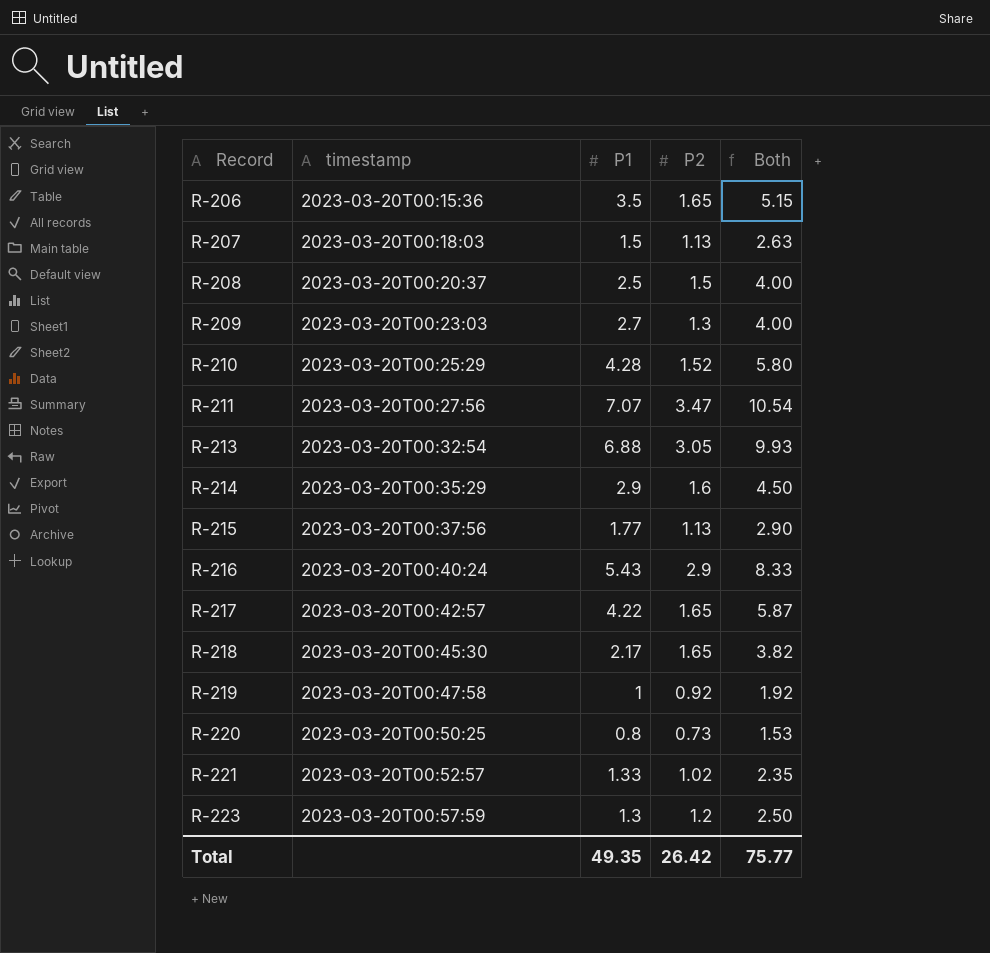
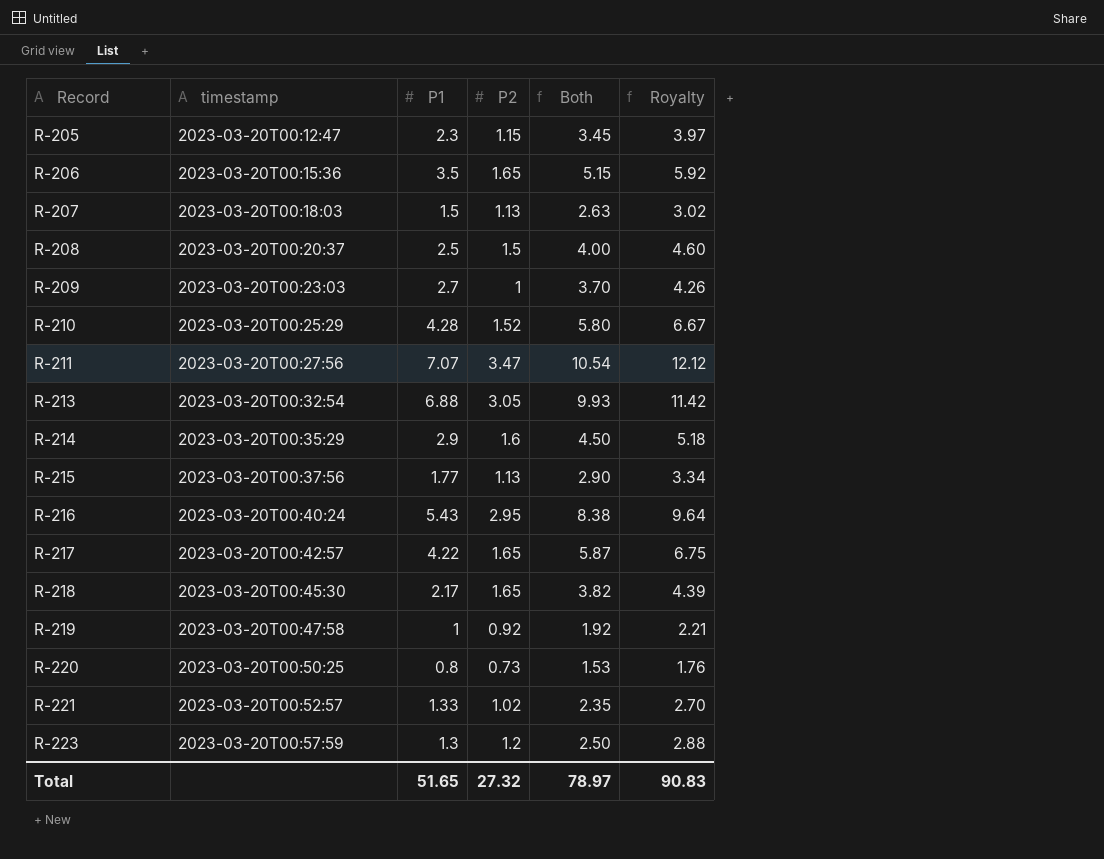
column Royalty | formula: none -> [Both] * 1.15
row R-205: none -> 2023-03-20T00:12:47 | 2.3 | 1.15 | 3.45 | 3.97
R-209 | P2: 1.3 -> 1
R-209 | Both: 4.00 -> 3.70
R-216 | P2: 2.9 -> 2.95
R-216 | Both: 8.33 -> 8.38
Total | P1: 49.35 -> 51.65
Total | P2: 26.42 -> 27.32
Total | Both: 75.77 -> 78.97

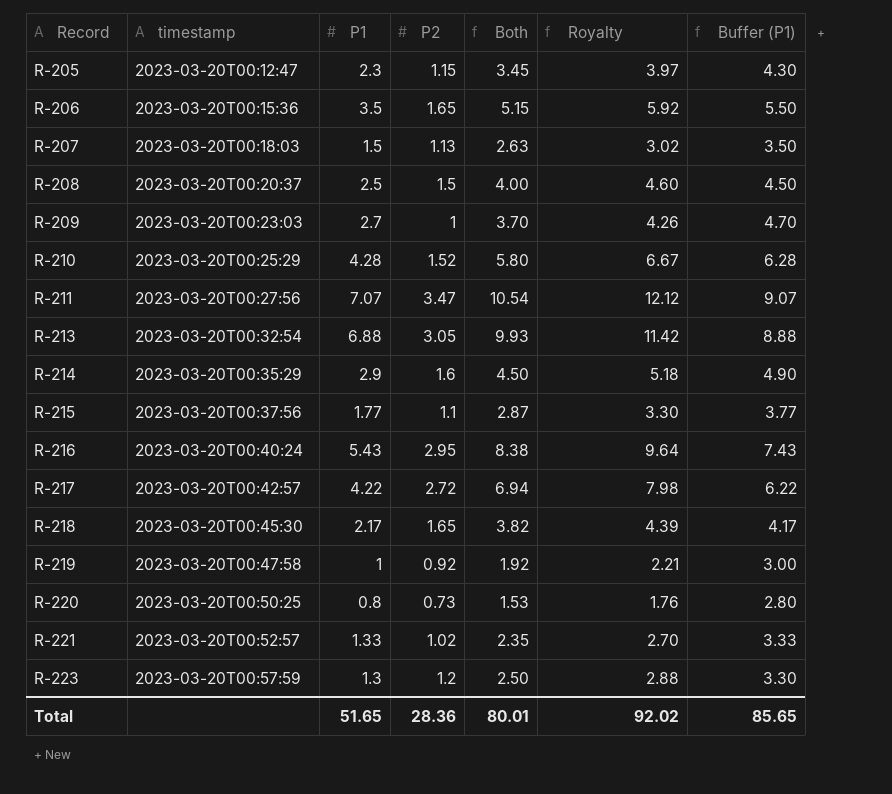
column Buffer (P1) | formula: none -> [P1] + 2
R-215 | P2: 1.13 -> 1.1
R-215 | Both: 2.90 -> 2.87
R-215 | Royalty: 3.34 -> 3.30
R-217 | P2: 1.65 -> 2.72
R-217 | Both: 5.87 -> 6.94
R-217 | Royalty: 6.75 -> 7.98
Total | P2: 27.32 -> 28.36
Total | Both: 78.97 -> 80.01
Total | Royalty: 90.83 -> 92.02

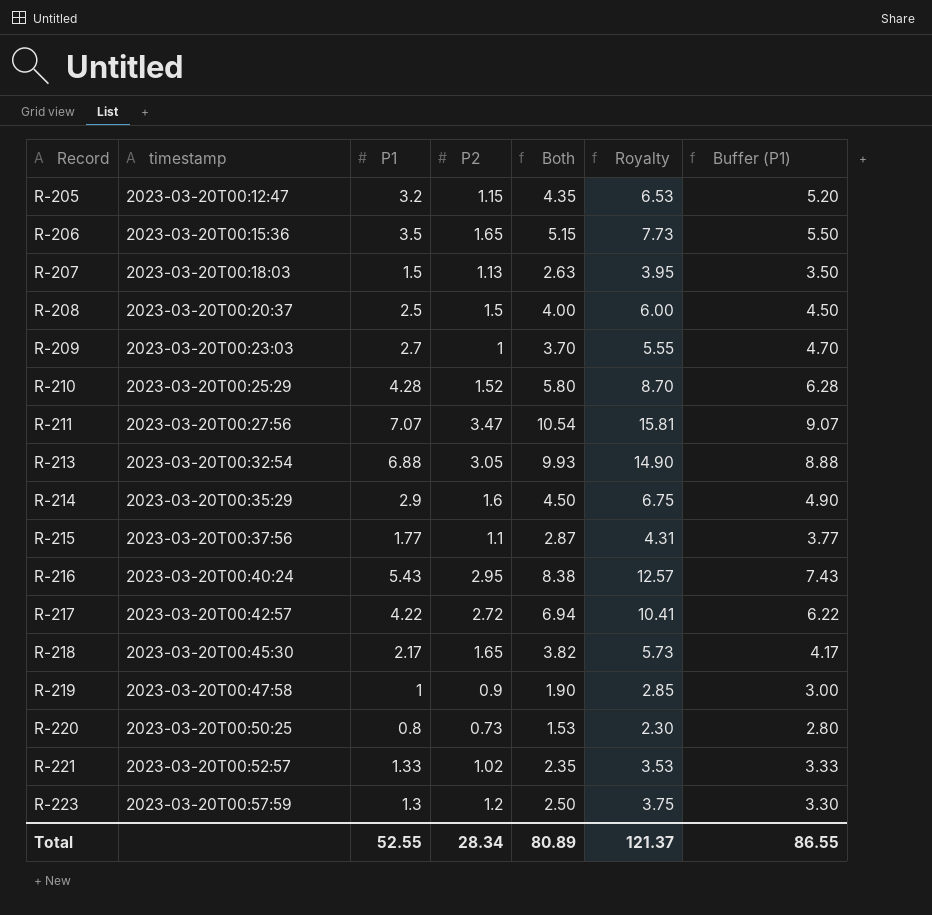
column Royalty | formula: [Both] * 1.15 -> [Both] * 1.5
R-205 | P1: 2.3 -> 3.2
R-205 | Both: 3.45 -> 4.35
R-205 | Buffer (P1): 4.30 -> 5.20
R-219 | P2: 0.92 -> 0.9
R-219 | Both: 1.92 -> 1.90
Total | P1: 51.65 -> 52.55
Total | P2: 28.36 -> 28.34
Total | Both: 80.01 -> 80.89
Total | Royalty: 92.02 -> 121.37
Total | Buffer (P1): 85.65 -> 86.55

